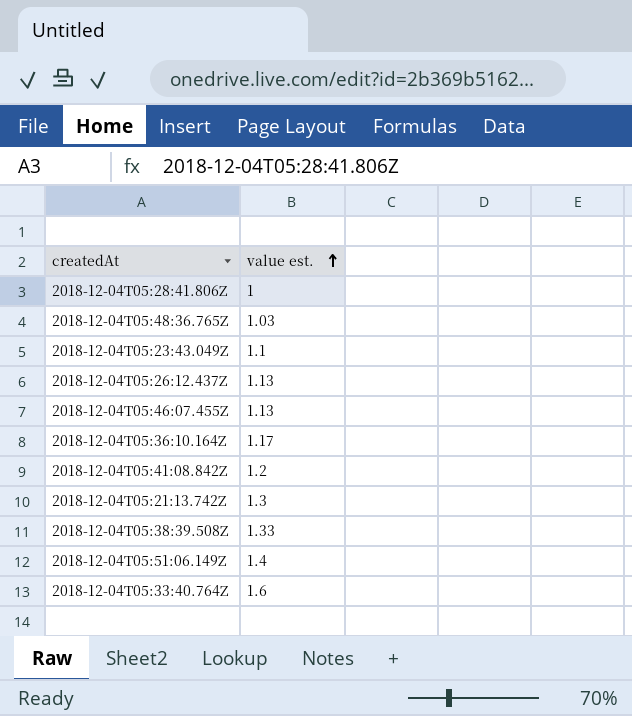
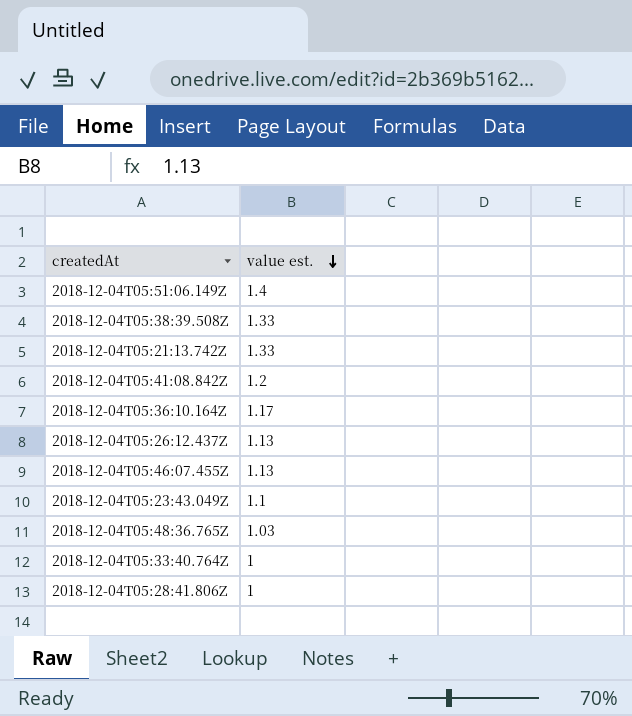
row order: value est. ascending -> value est. descending
2018-12-04T05:21:13.742Z | value est.: 1.3 -> 1.33
2018-12-04T05:33:40.764Z | value est.: 1.6 -> 1

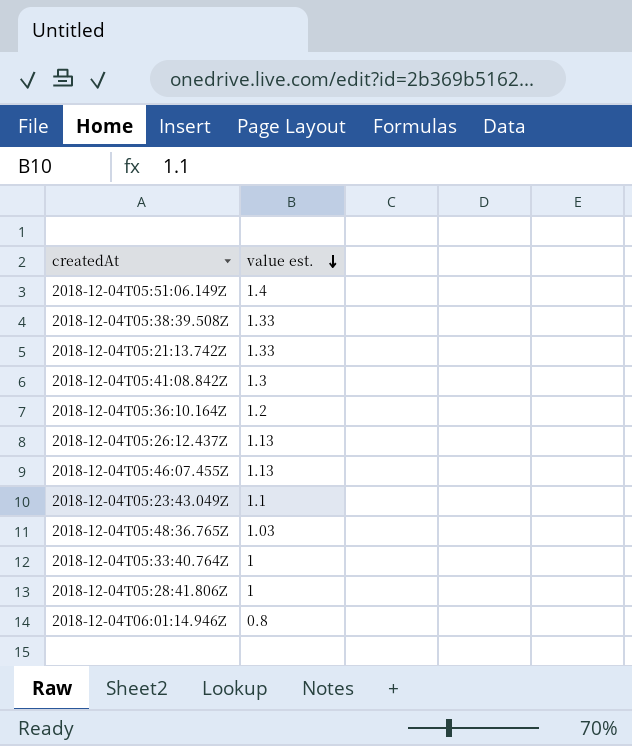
2018-12-04T05:41:08.842Z | value est.: 1.2 -> 1.3
2018-12-04T05:36:10.164Z | value est.: 1.17 -> 1.2
row 2018-12-04T06:01:14.946Z: none -> 0.8

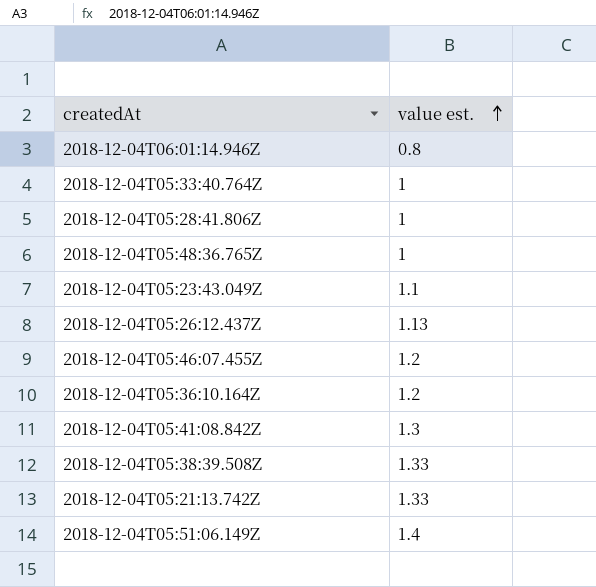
row order: value est. descending -> value est. ascending
2018-12-04T05:48:36.765Z | value est.: 1.03 -> 1
2018-12-04T05:46:07.455Z | value est.: 1.13 -> 1.2

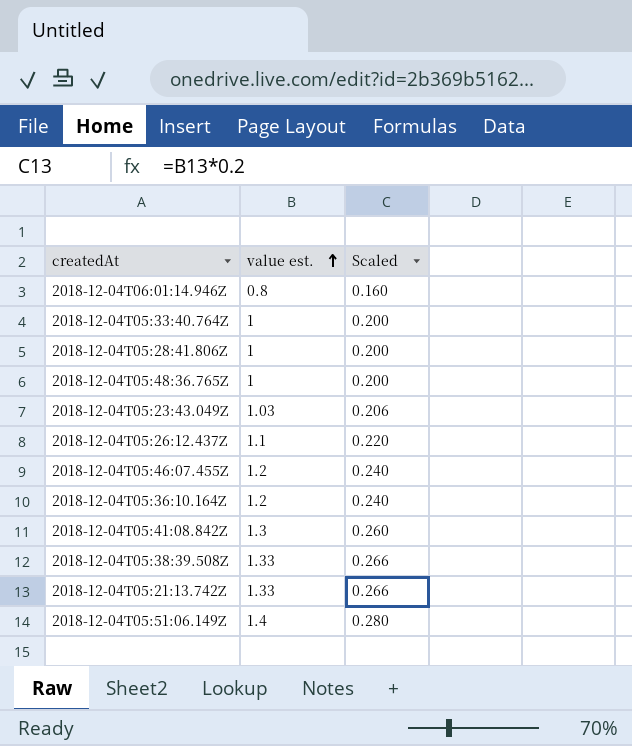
column Scaled | formula: none -> [value est.] * 0.2
2018-12-04T05:23:43.049Z | value est.: 1.1 -> 1.03
2018-12-04T05:26:12.437Z | value est.: 1.13 -> 1.1

